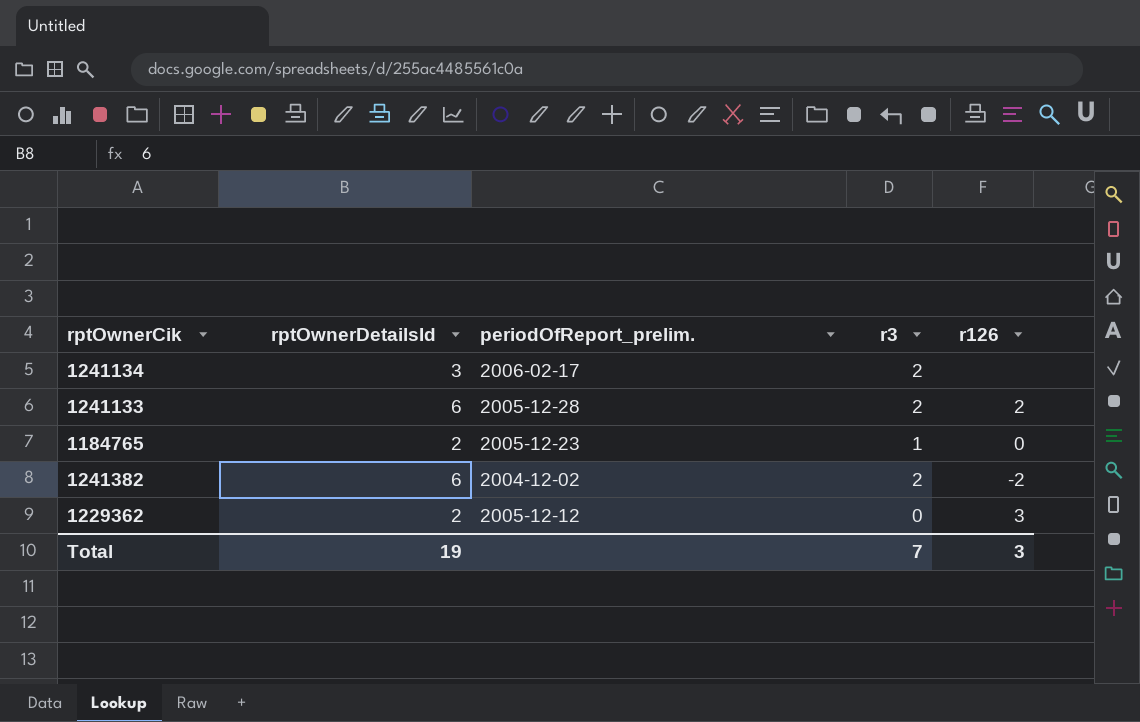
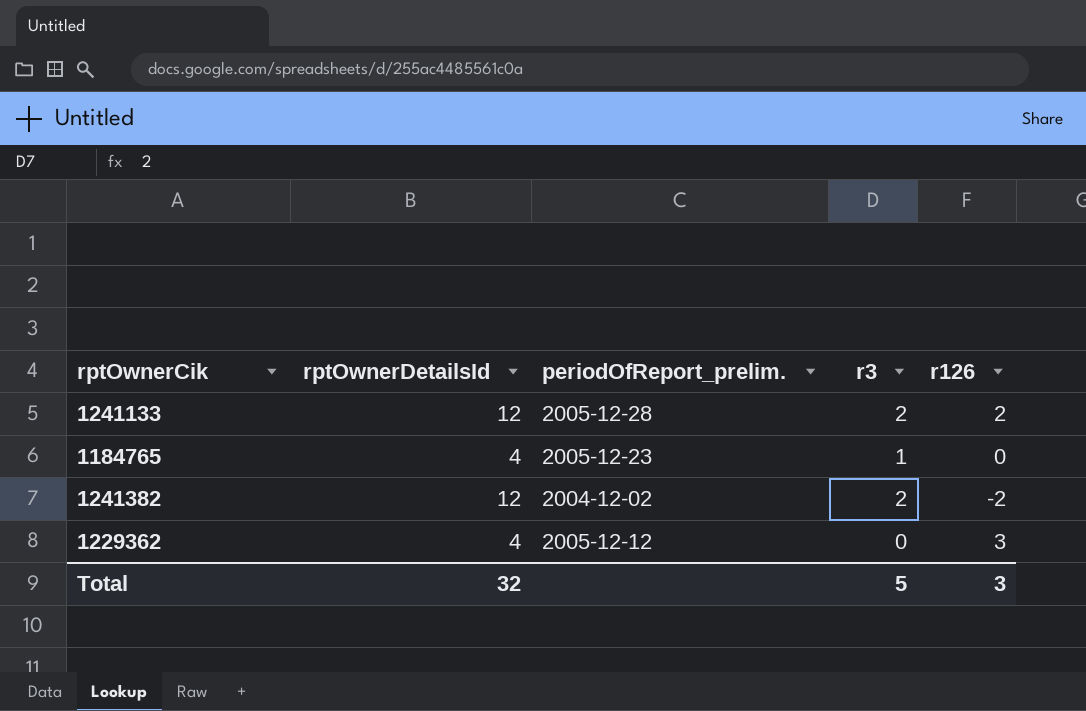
row 1241134: 3 | 2006-02-17 | 2 | none -> none
1241133 | rptOwnerDetailsId: 6 -> 12
1184765 | rptOwnerDetailsId: 2 -> 4
1241382 | rptOwnerDetailsId: 6 -> 12
1229362 | rptOwnerDetailsId: 2 -> 4
Total | rptOwnerDetailsId: 19 -> 32
Total | r3: 7 -> 5

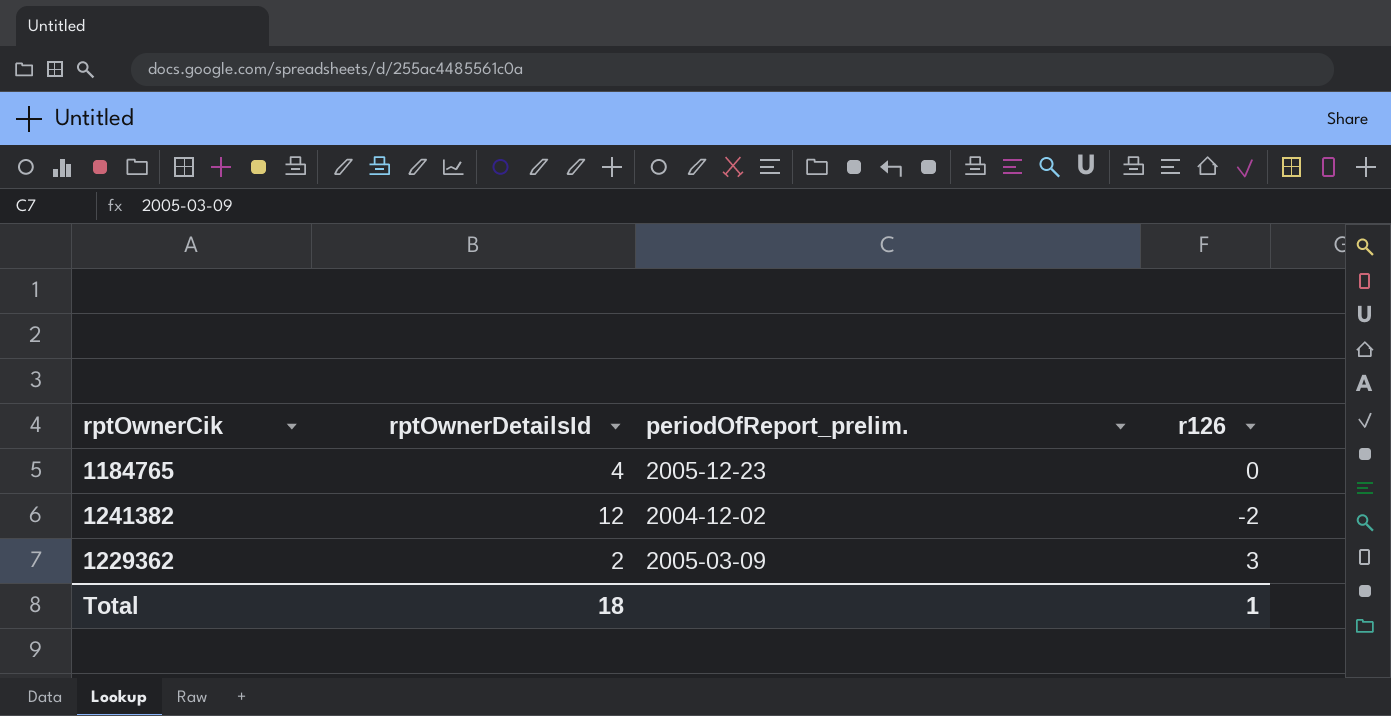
column r3 | position: 4 -> none
row 1241133: 12 | 2005-12-28 | 2 | 2 -> none
1229362 | rptOwnerDetailsId: 4 -> 2
1229362 | periodOfReport_prelim.: 2005-12-12 -> 2005-03-09
Total | rptOwnerDetailsId: 32 -> 18
Total | r126: 3 -> 1

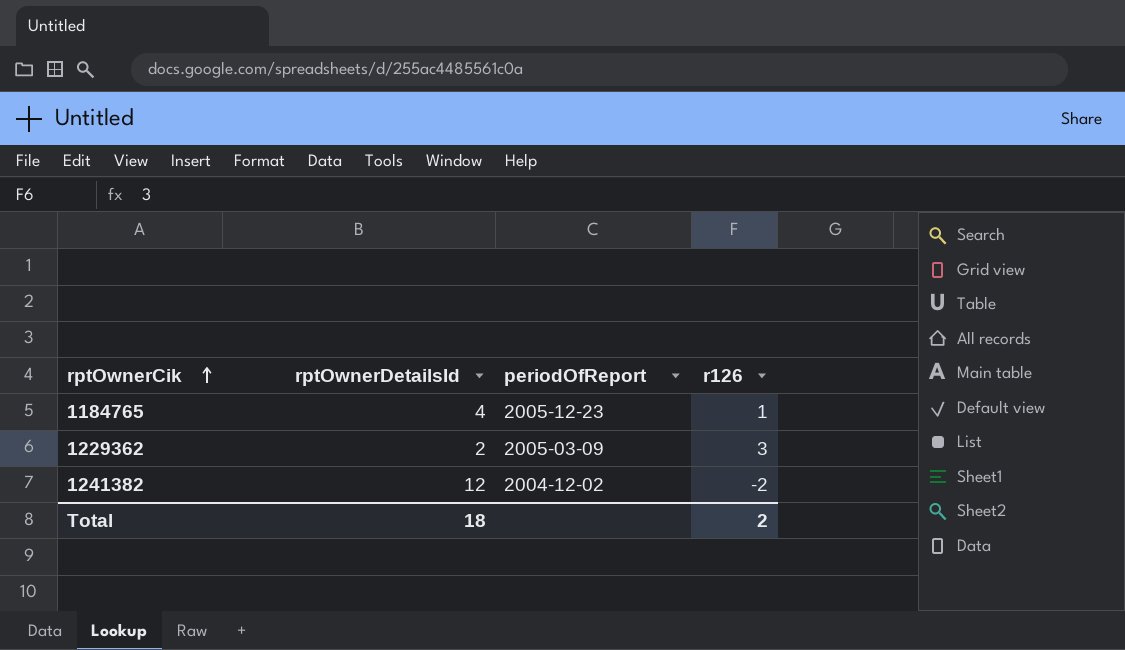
row order: none -> rptOwnerCik ascending
column name: periodOfReport_prelim. -> periodOfReport
1184765 | r126: 0 -> 1
Total | r126: 1 -> 2

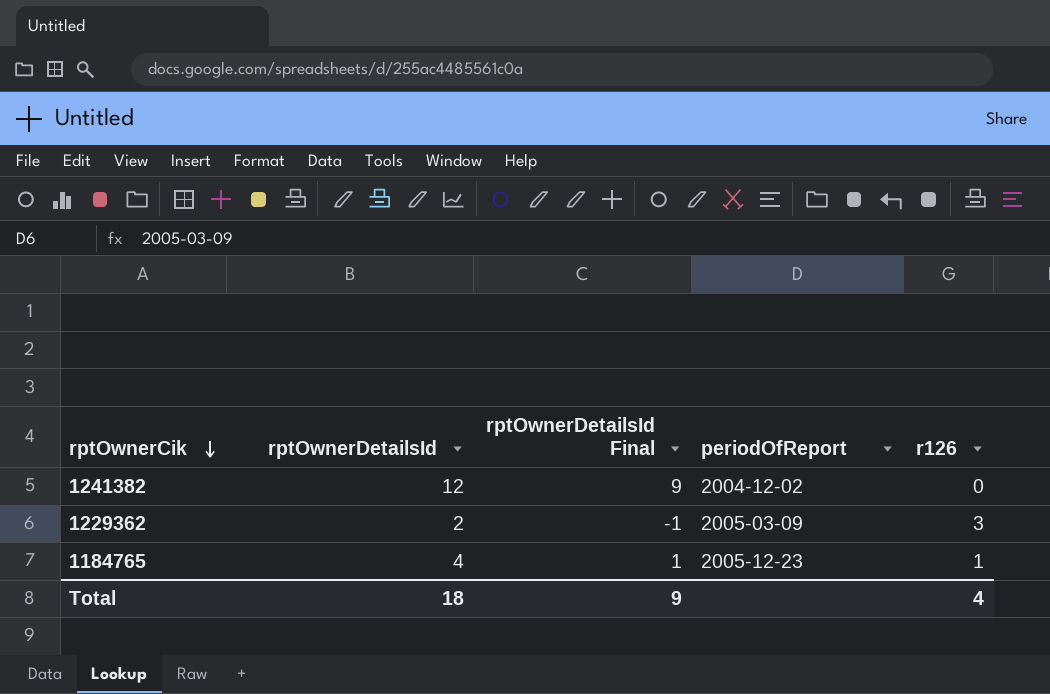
row order: rptOwnerCik ascending -> rptOwnerCik descending
column rptOwnerDetailsId Final | formula: none -> [rptOwnerDetailsId] - 3
1241382 | r126: -2 -> 0
Total | r126: 2 -> 4

